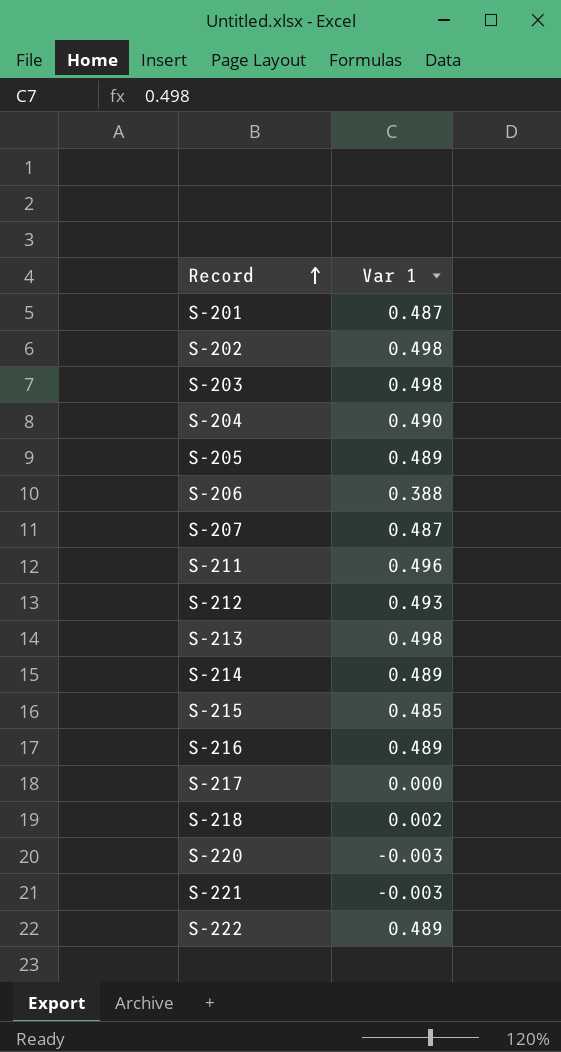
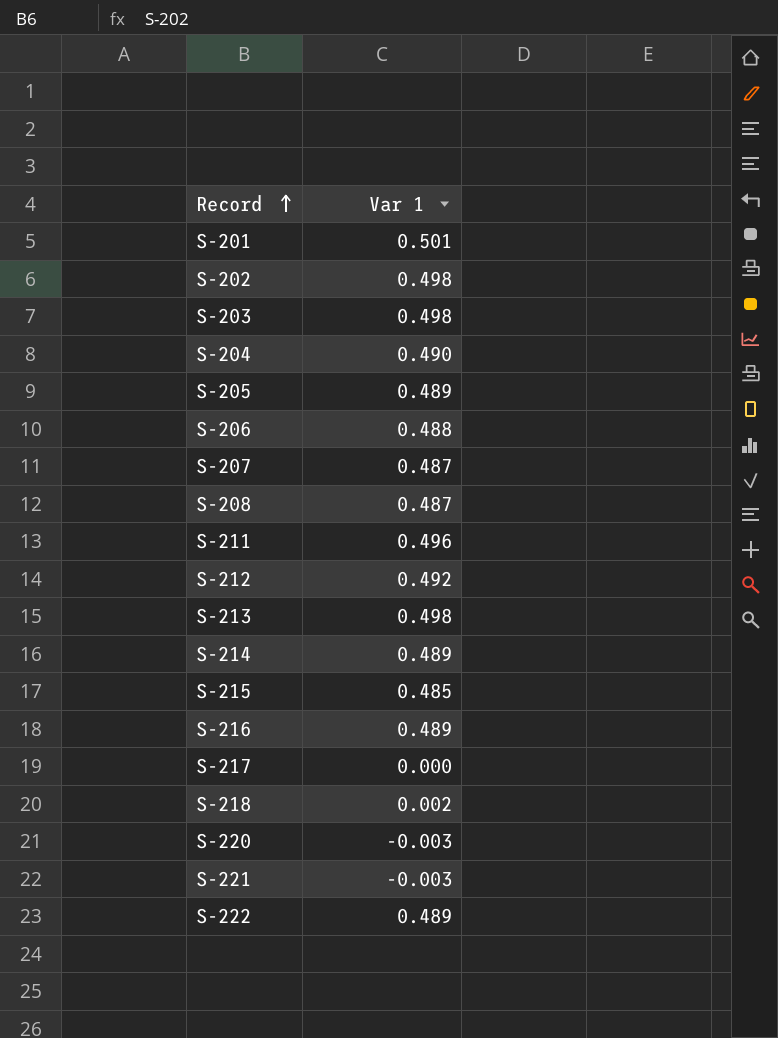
S-201 | Var 1: 0.487 -> 0.501
S-206 | Var 1: 0.388 -> 0.488
row S-208: none -> 0.487
S-212 | Var 1: 0.493 -> 0.492

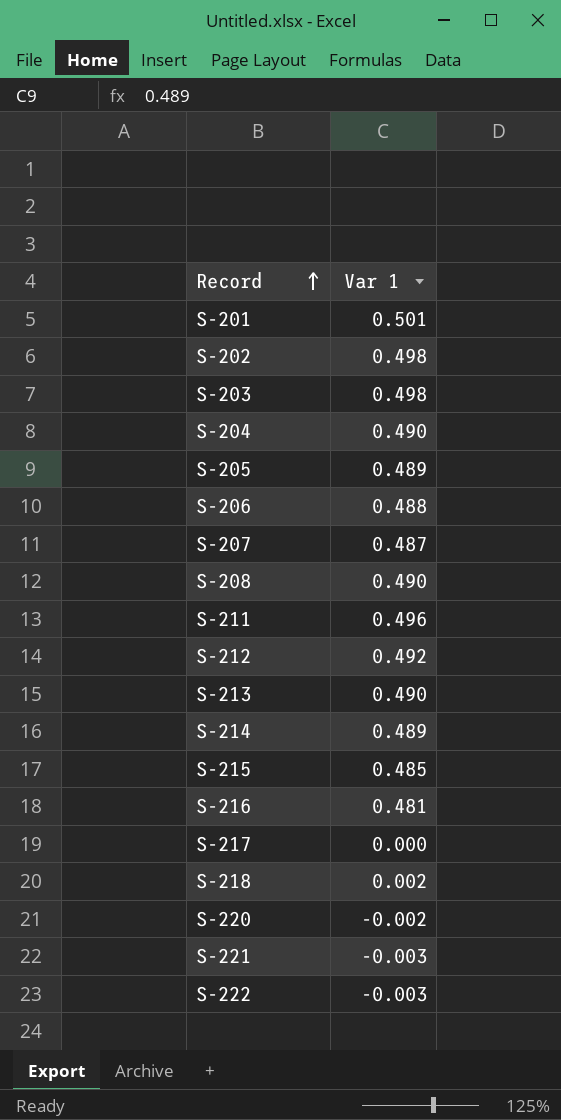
S-208 | Var 1: 0.487 -> 0.490
S-213 | Var 1: 0.498 -> 0.490
S-216 | Var 1: 0.489 -> 0.481
S-220 | Var 1: -0.003 -> -0.002
S-222 | Var 1: 0.489 -> -0.003

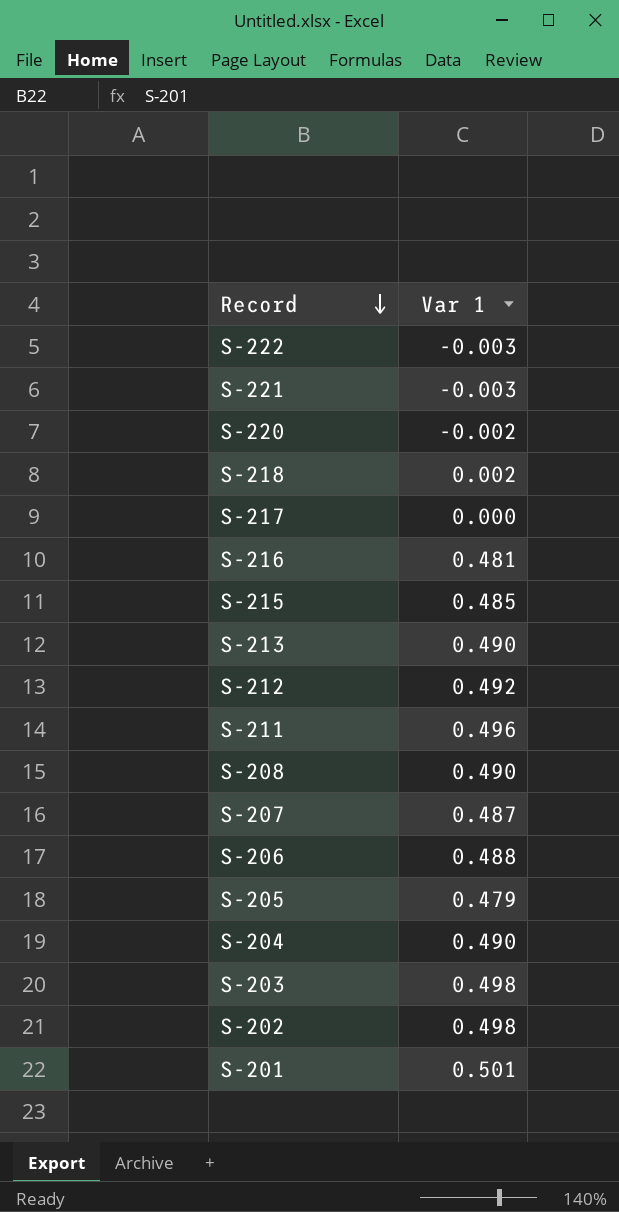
row order: Record ascending -> Record descending
row S-214: 0.489 -> none
S-205 | Var 1: 0.489 -> 0.479

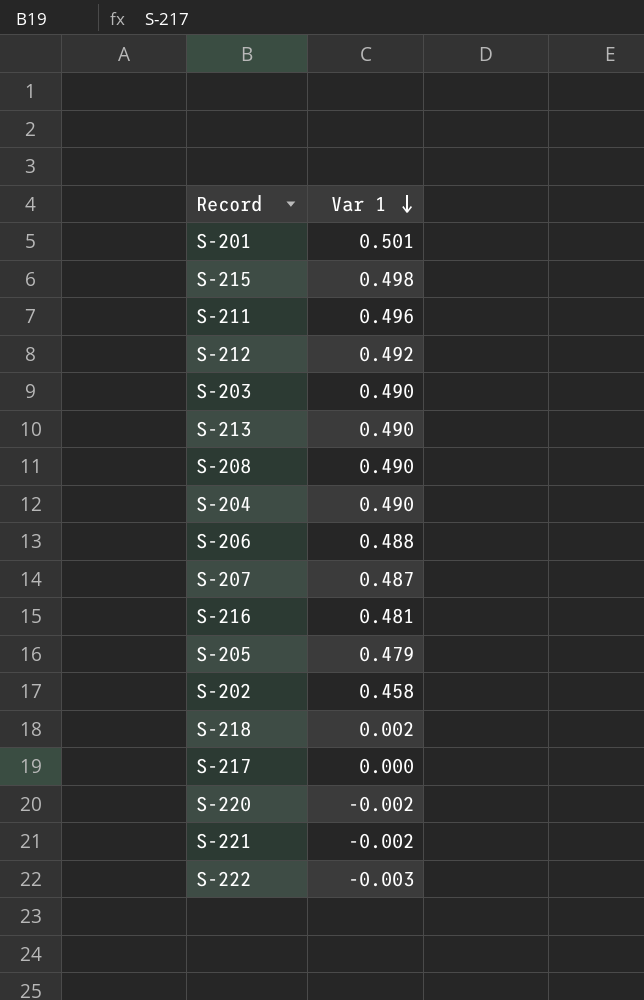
row order: Record descending -> Var 1 descending
S-215 | Var 1: 0.485 -> 0.498
S-203 | Var 1: 0.498 -> 0.490
S-202 | Var 1: 0.498 -> 0.458
S-221 | Var 1: -0.003 -> -0.002

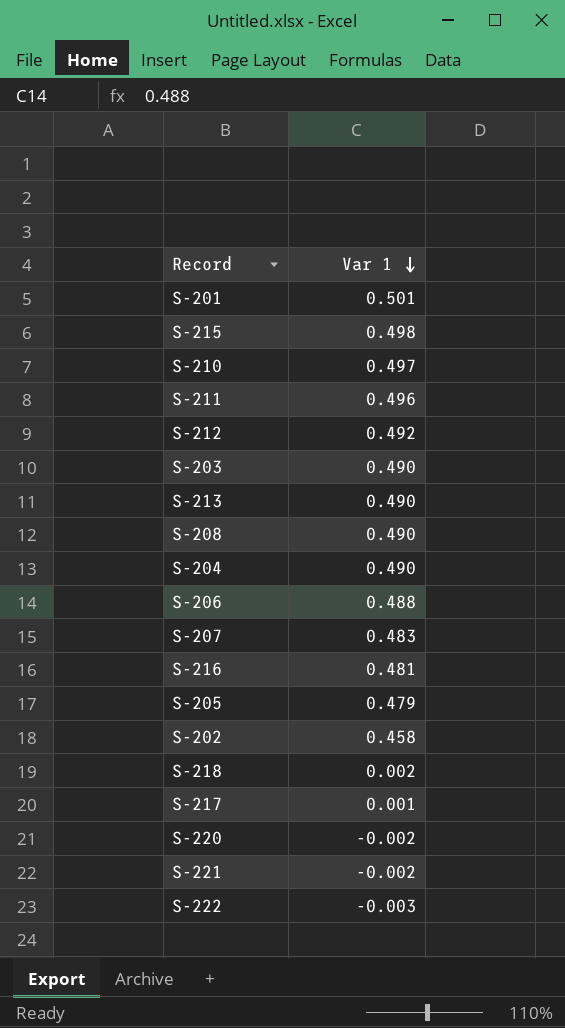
row S-210: none -> 0.497
S-207 | Var 1: 0.487 -> 0.483
S-217 | Var 1: 0.000 -> 0.001

